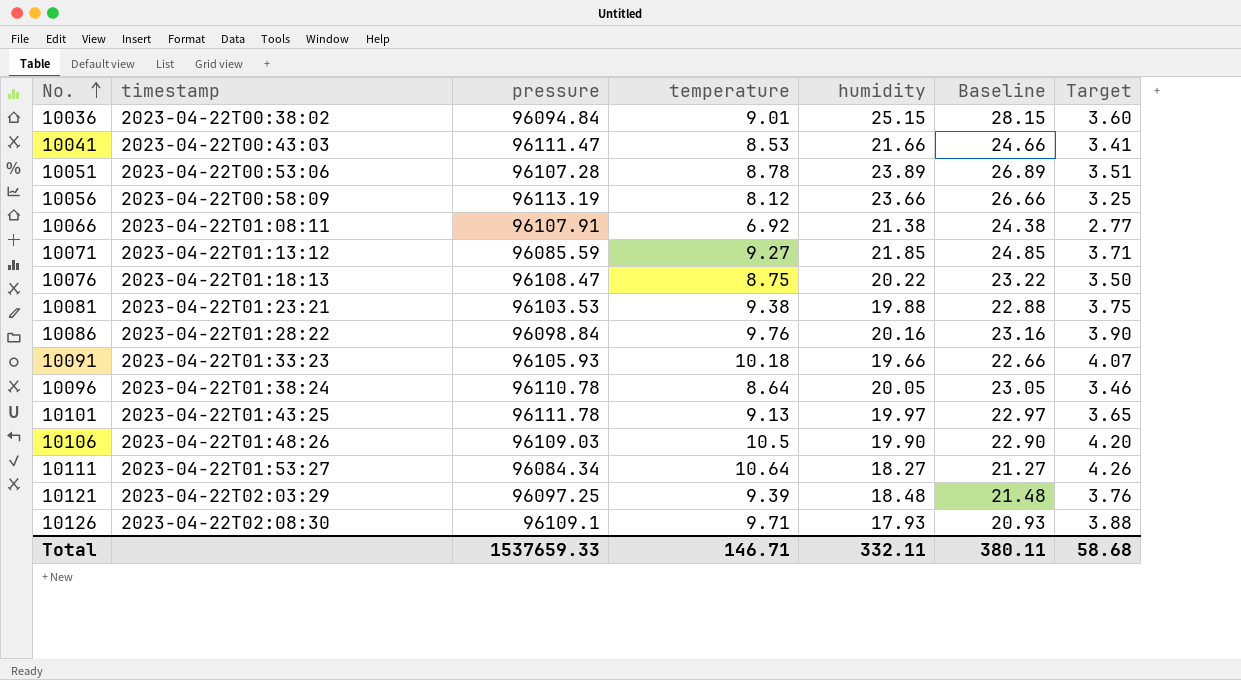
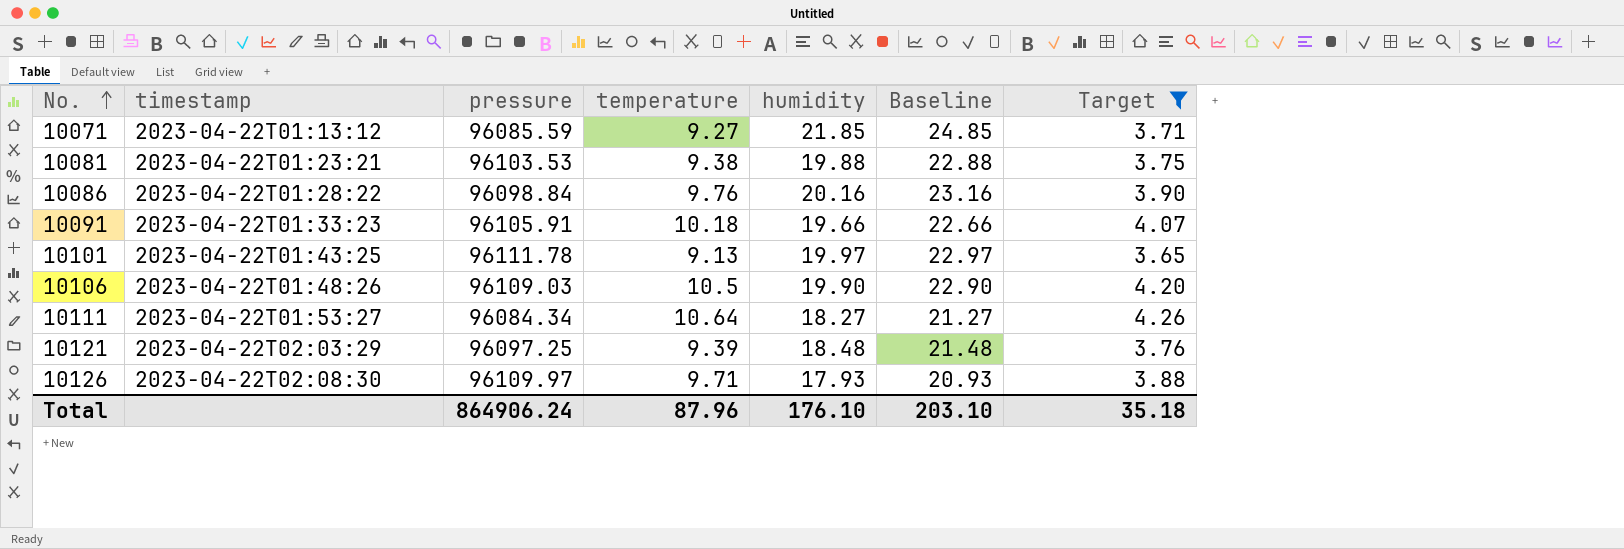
filter: none -> Target >= 3.65
10091 | pressure: 96105.93 -> 96105.91
10126 | pressure: 96109.1 -> 96109.97
Total | pressure: 1537659.33 -> 864906.24
Total | temperature: 146.71 -> 87.96
Total | humidity: 332.11 -> 176.10
Total | Baseline: 380.11 -> 203.10
Total | Target: 58.68 -> 35.18

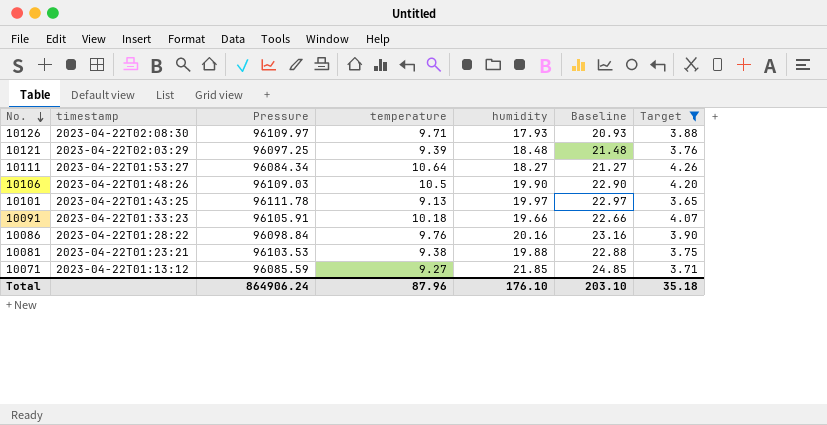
row order: No. ascending -> No. descending
column name: pressure -> Pressure

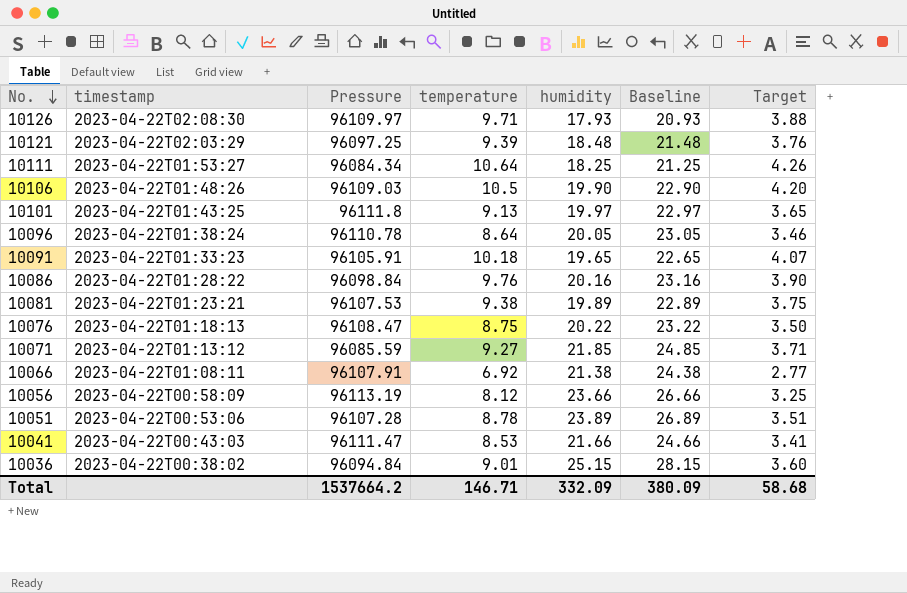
filter: Target >= 3.65 -> none
10111 | humidity: 18.27 -> 18.25
10111 | Baseline: 21.27 -> 21.25
10101 | Pressure: 96111.78 -> 96111.8
10091 | humidity: 19.66 -> 19.65
10091 | Baseline: 22.66 -> 22.65
10081 | Pressure: 96103.53 -> 96107.53
10081 | humidity: 19.88 -> 19.89
10081 | Baseline: 22.88 -> 22.89
Total | Pressure: 864906.24 -> 1537664.2
Total | temperature: 87.96 -> 146.71
Total | humidity: 176.10 -> 332.09
Total | Baseline: 203.10 -> 380.09
Total | Target: 35.18 -> 58.68

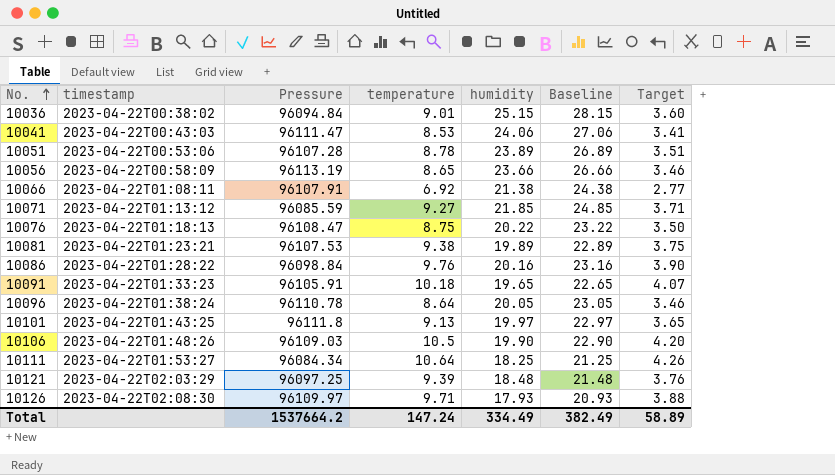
row order: No. descending -> No. ascending
10041 | humidity: 21.66 -> 24.06
10041 | Baseline: 24.66 -> 27.06
10056 | temperature: 8.12 -> 8.65
10056 | Target: 3.25 -> 3.46
Total | temperature: 146.71 -> 147.24
Total | humidity: 332.09 -> 334.49
Total | Baseline: 380.09 -> 382.49
Total | Target: 58.68 -> 58.89

